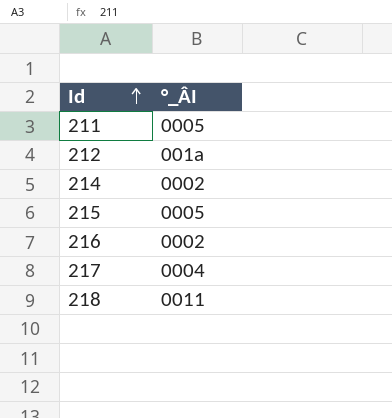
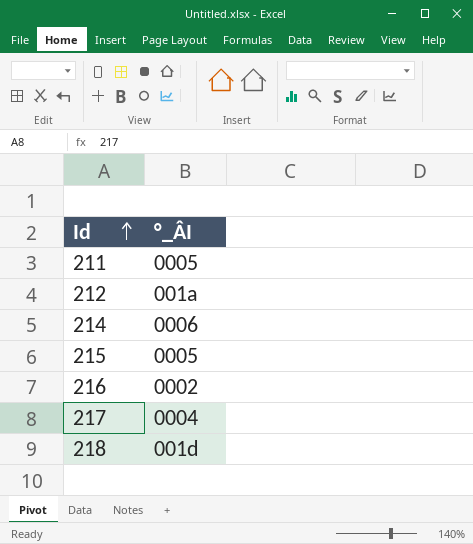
214 | °_ÂI: 0002 -> 0006
218 | °_ÂI: 0011 -> 001d

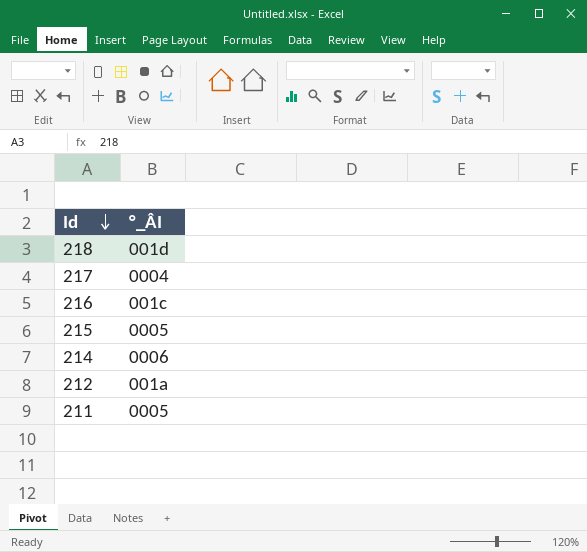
row order: Id ascending -> Id descending
216 | °_ÂI: 0002 -> 001c

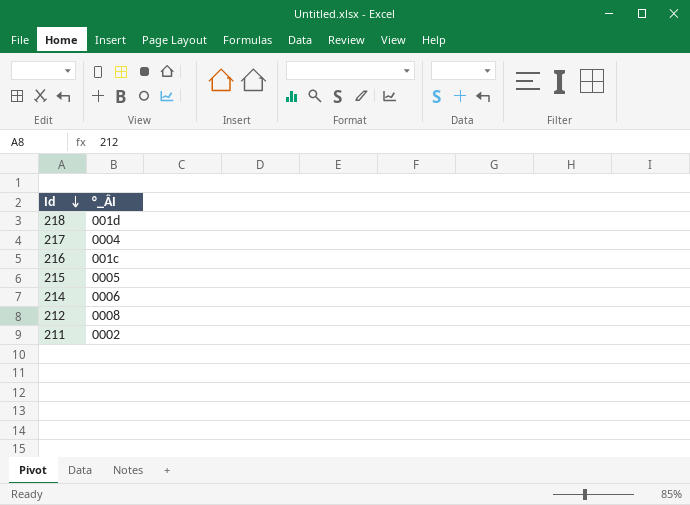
212 | °_ÂI: 001a -> 0008
211 | °_ÂI: 0005 -> 0002

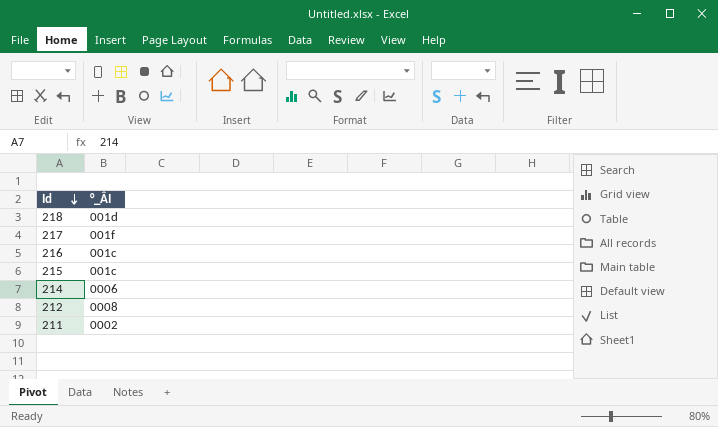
217 | °_ÂI: 0004 -> 001f
215 | °_ÂI: 0005 -> 001c

